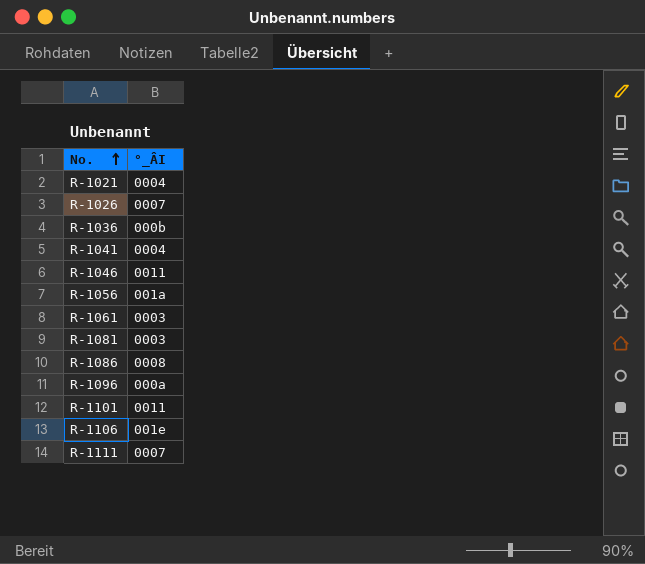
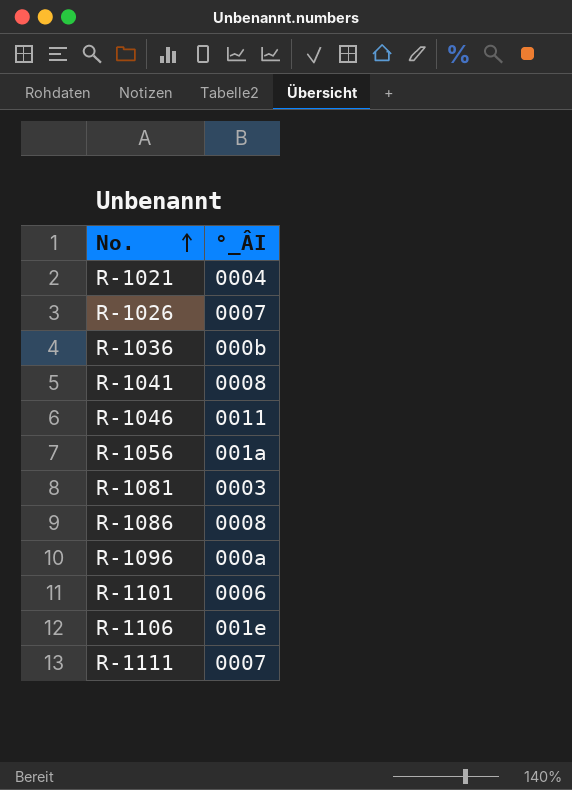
row R-1061: 0003 -> none
R-1041 | °_ÂI: 0004 -> 0008
R-1101 | °_ÂI: 0011 -> 0006

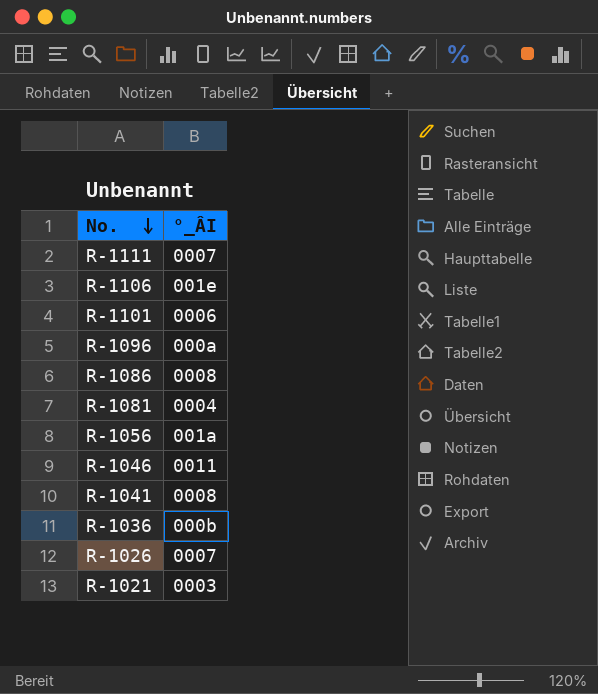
row order: No. ascending -> No. descending
R-1081 | °_ÂI: 0003 -> 0004
R-1021 | °_ÂI: 0004 -> 0003

